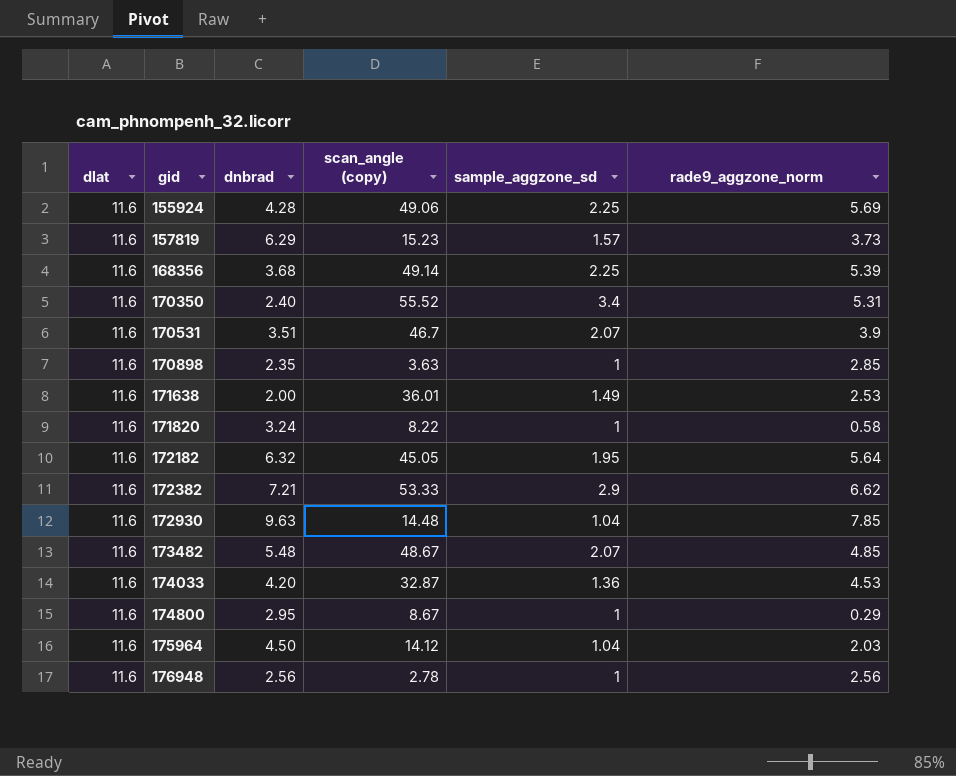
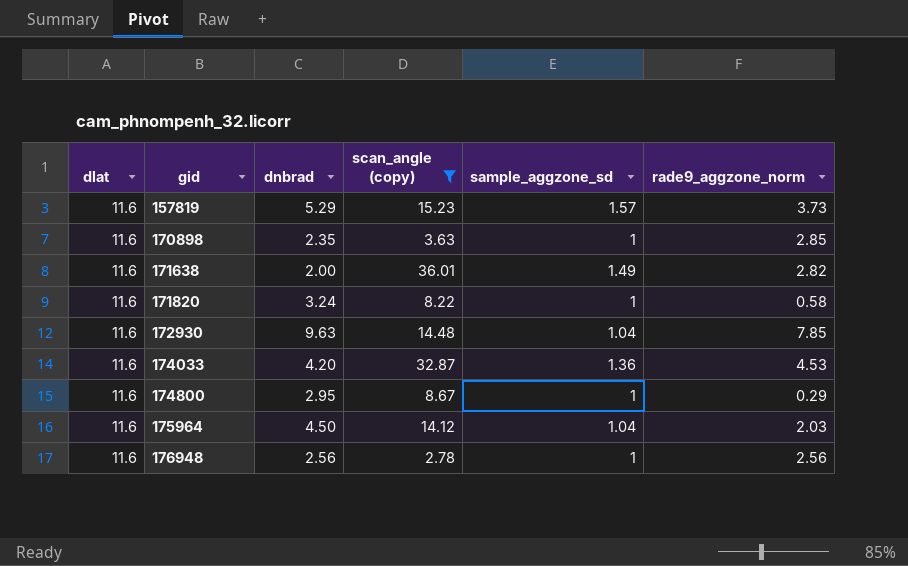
filter: none -> scan_angle (copy) <= 36.01
157819 | dnbrad: 6.29 -> 5.29
171638 | rade9_aggzone_norm: 2.53 -> 2.82

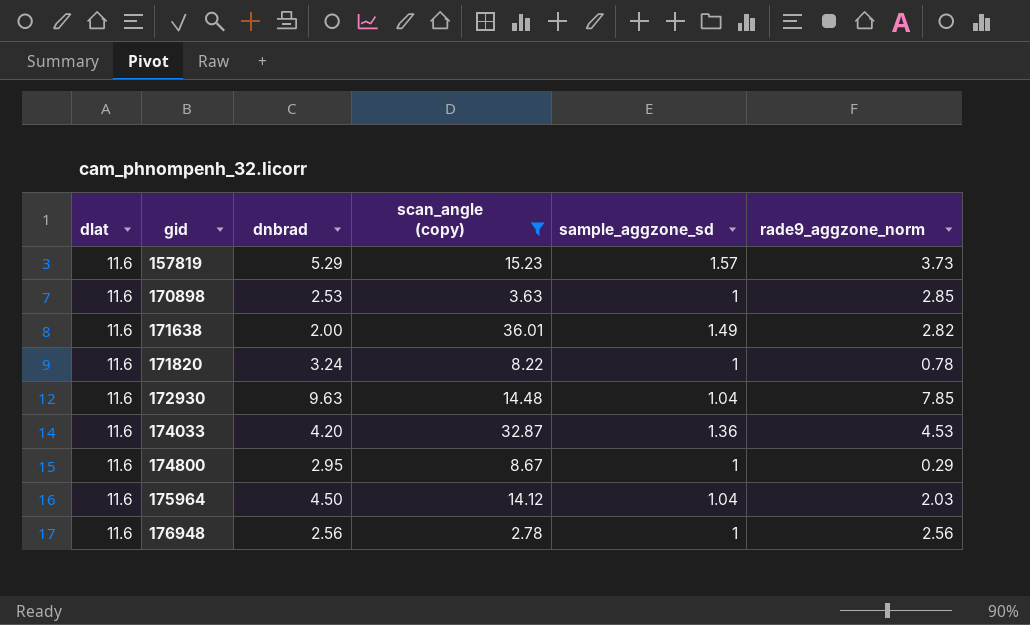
170898 | dnbrad: 2.35 -> 2.53
171820 | rade9_aggzone_norm: 0.58 -> 0.78

